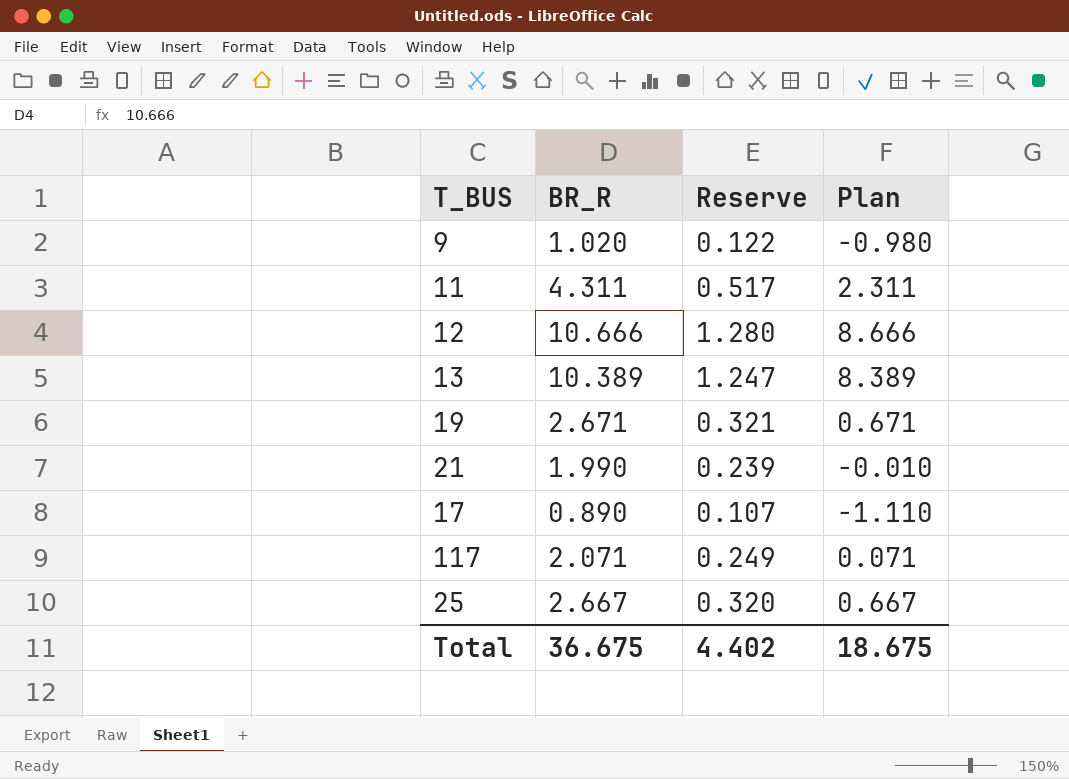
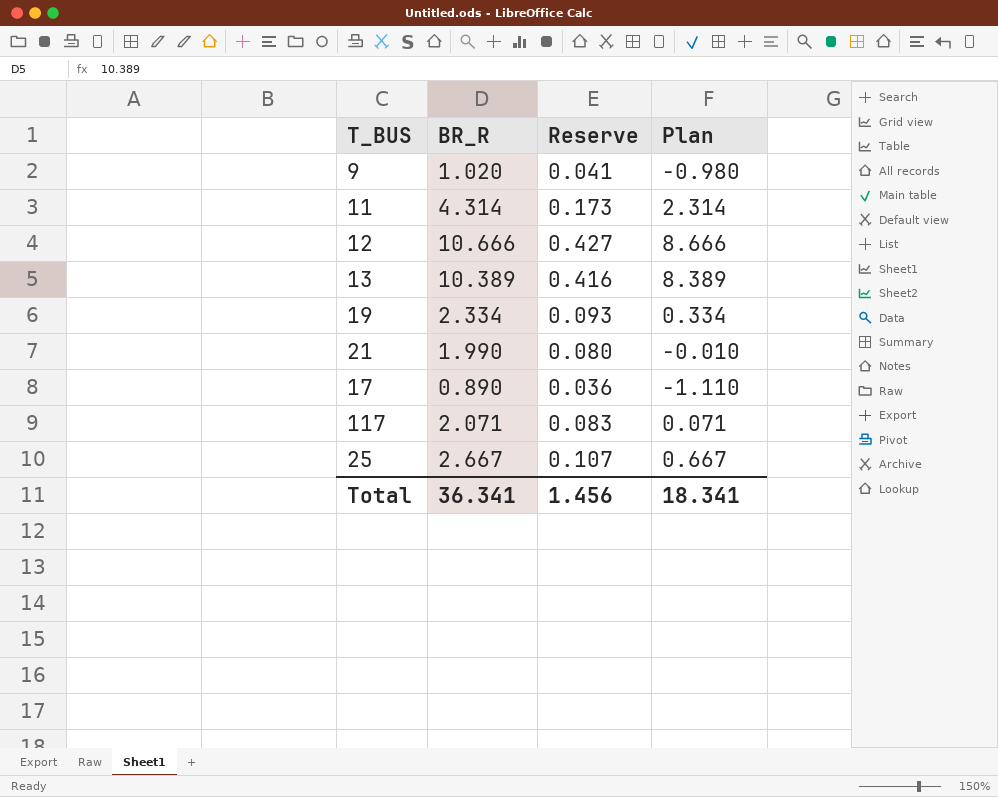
column Reserve | formula: [BR_R] * 0.12 -> [BR_R] * 0.04
11 | BR_R: 4.311 -> 4.314
11 | Plan: 2.311 -> 2.314
19 | BR_R: 2.671 -> 2.334
19 | Plan: 0.671 -> 0.334
Total | BR_R: 36.675 -> 36.341
Total | Reserve: 4.402 -> 1.456
Total | Plan: 18.675 -> 18.341

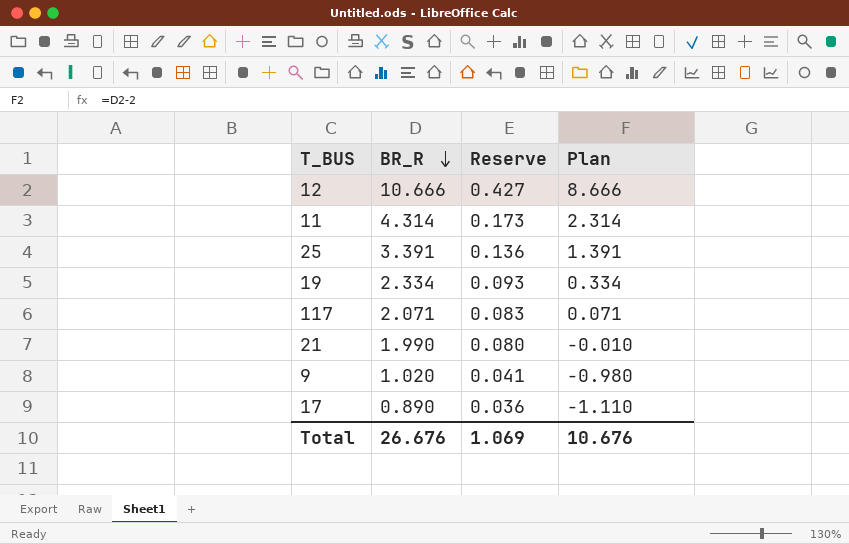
row order: none -> BR_R descending
row 13: 10.389 | 0.416 | 8.389 -> none
25 | BR_R: 2.667 -> 3.391
25 | Reserve: 0.107 -> 0.136
25 | Plan: 0.667 -> 1.391
Total | BR_R: 36.341 -> 26.676
Total | Reserve: 1.456 -> 1.069
Total | Plan: 18.341 -> 10.676

